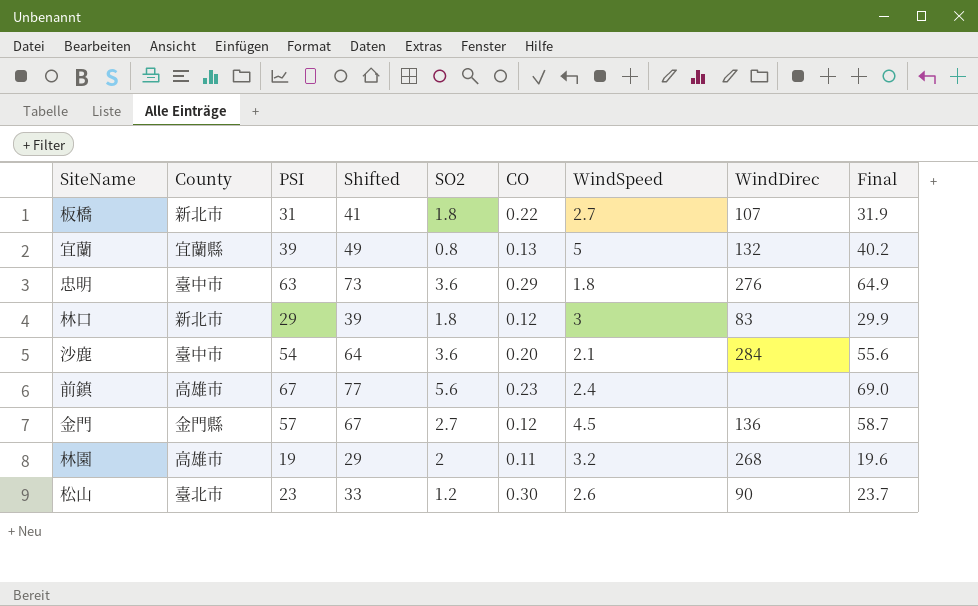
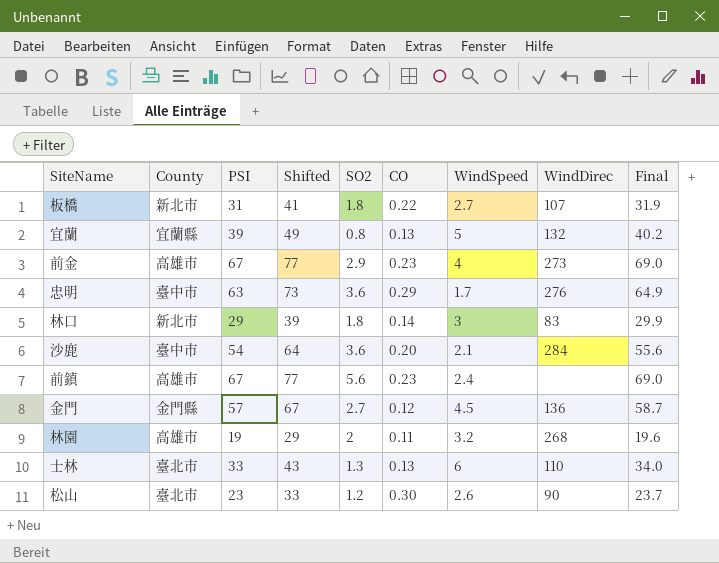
row 前金: none -> 高雄市 | 67 | 77 | 2.9 | 0.23 | 4 | 273 | 69.0
忠明 | WindSpeed: 1.8 -> 1.7
林口 | CO: 0.12 -> 0.14
row 士林: none -> 臺北市 | 33 | 43 | 1.3 | 0.13 | 6 | 110 | 34.0

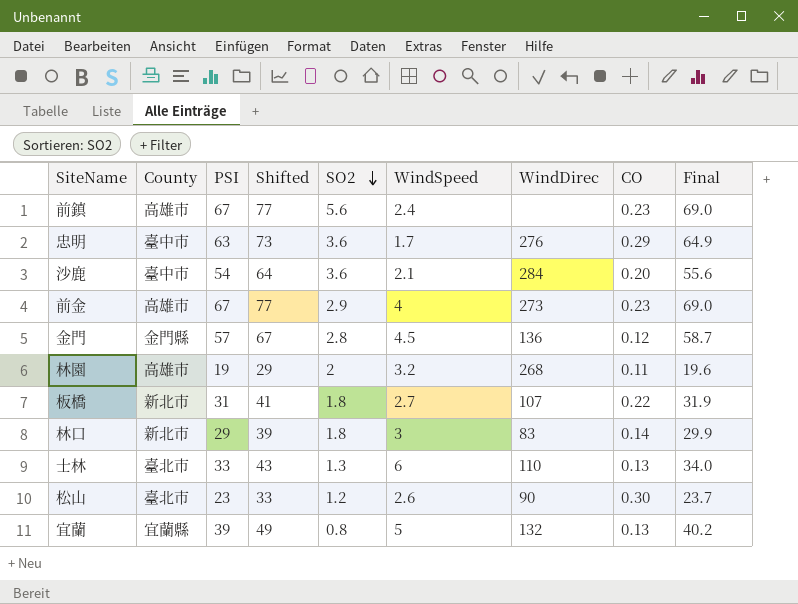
row order: none -> SO2 descending
column CO | position: 6 -> 8
金門 | SO2: 2.7 -> 2.8

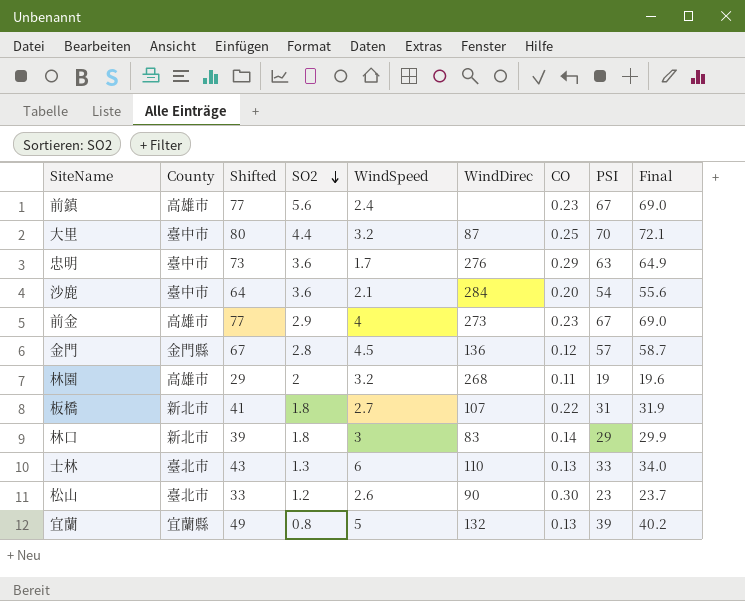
column PSI | position: 3 -> 8
row 大里: none -> 臺中市 | 80 | 4.4 | 3.2 | 87 | 0.25 | 70 | 72.1

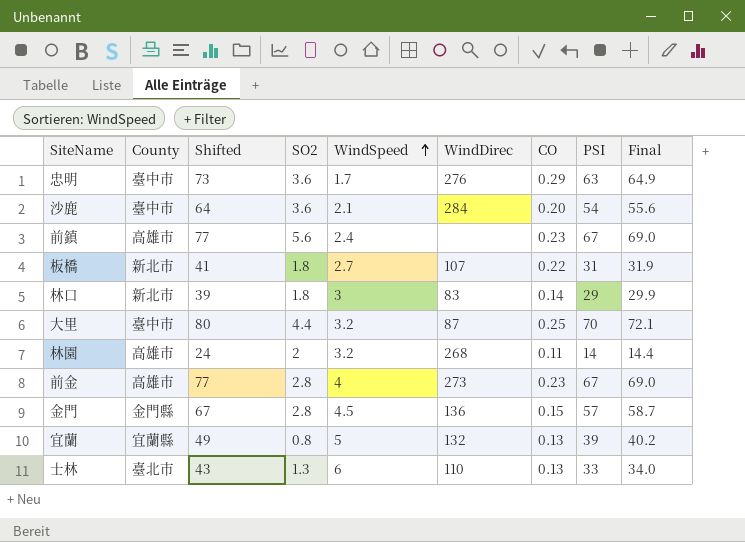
row order: SO2 descending -> WindSpeed ascending
row 松山: 臺北市 | 33 | 1.2 | 2.6 | 90 | 0.30 | 23 | 23.7 -> none
林園 | Shifted: 29 -> 24
林園 | PSI: 19 -> 14
林園 | Final: 19.6 -> 14.4
前金 | SO2: 2.9 -> 2.8
金門 | CO: 0.12 -> 0.15

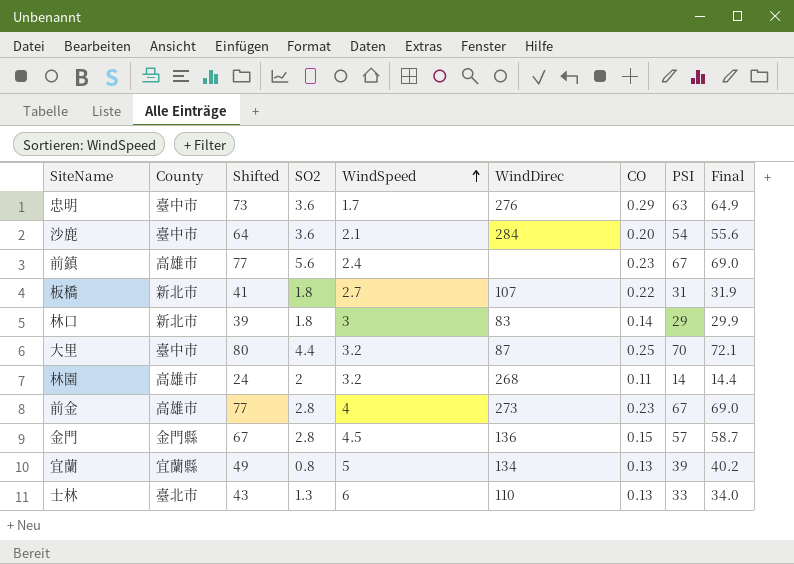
宜蘭 | WindDirec: 132 -> 134

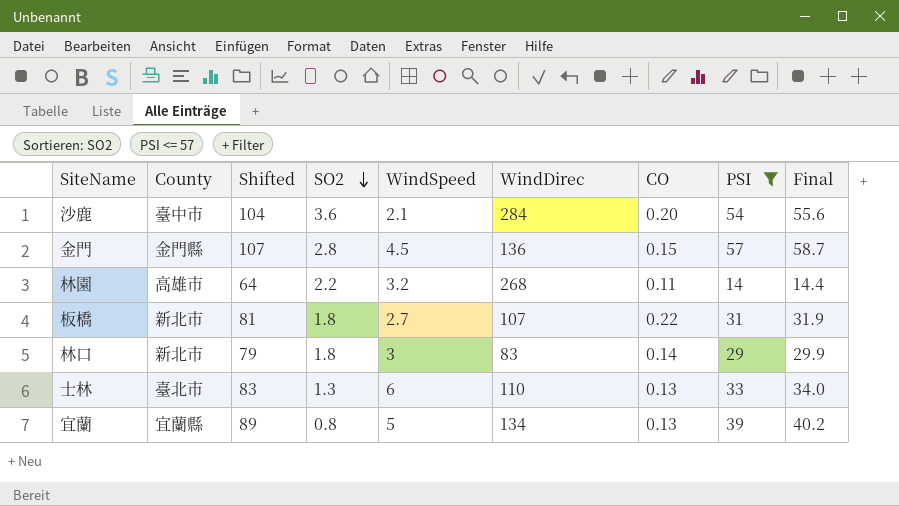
filter: none -> PSI <= 57
row order: WindSpeed ascending -> SO2 descending
column Shifted | formula: [PSI] + 10 -> [PSI] + 50
林園 | SO2: 2 -> 2.2

